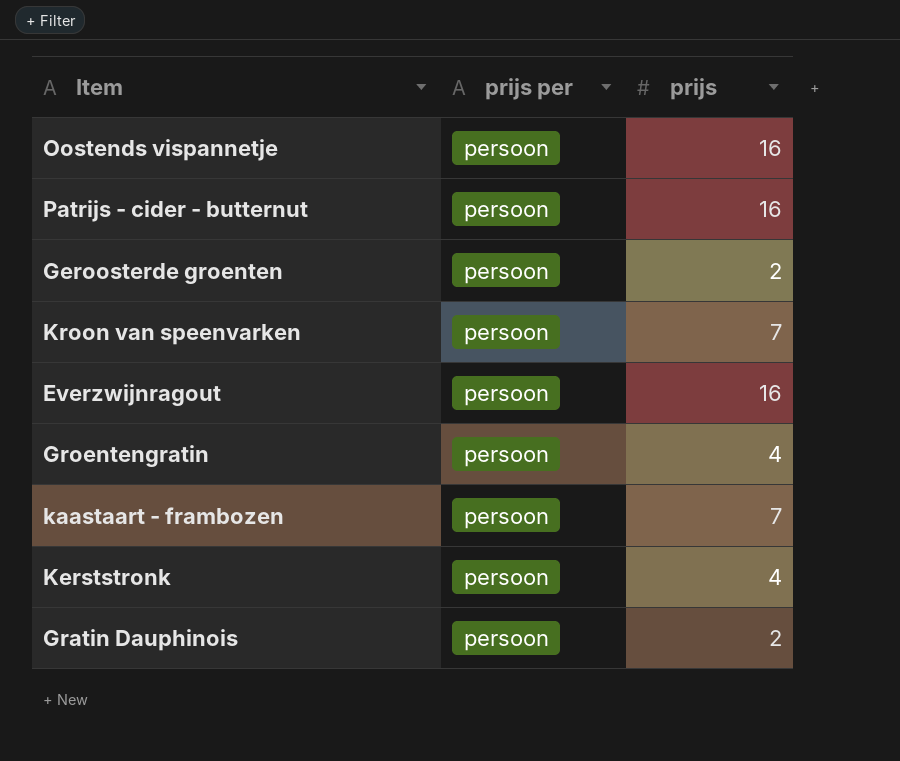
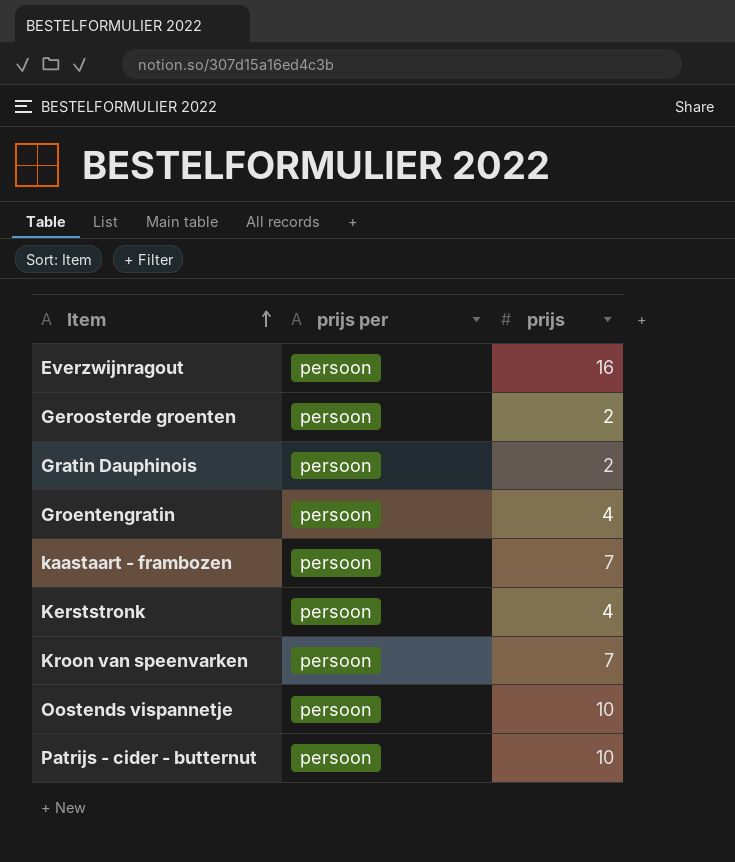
row order: none -> Item ascending
Oostends vispannetje | prijs: 16 -> 10
Patrijs - cider - butternut | prijs: 16 -> 10

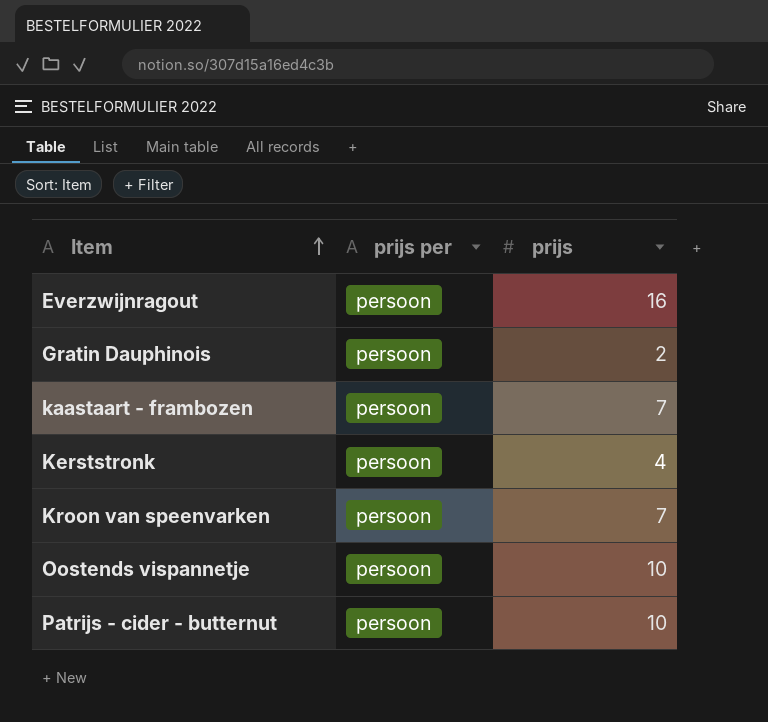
row Geroosterde groenten: persoon | 2 -> none
row Groentengratin: persoon | 4 -> none

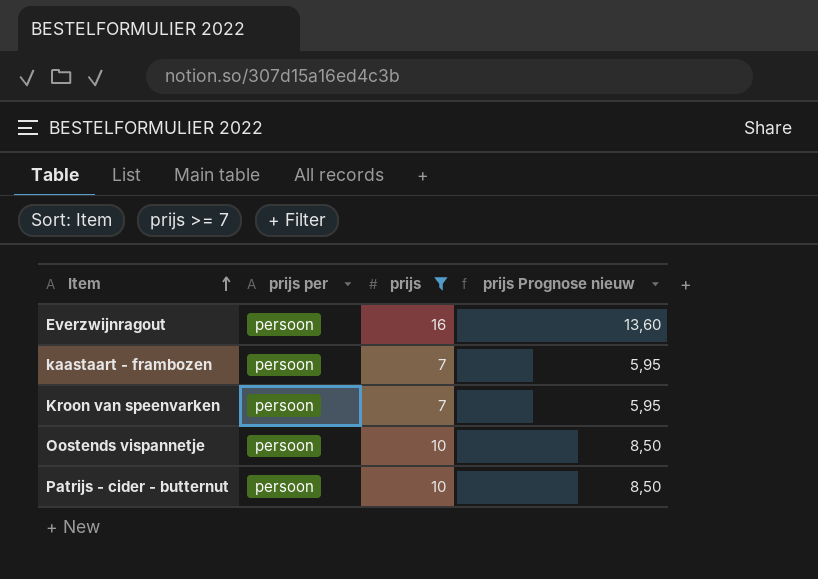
filter: none -> prijs >= 7
column prijs Prognose nieuw | formula: none -> [prijs] * 0,85

